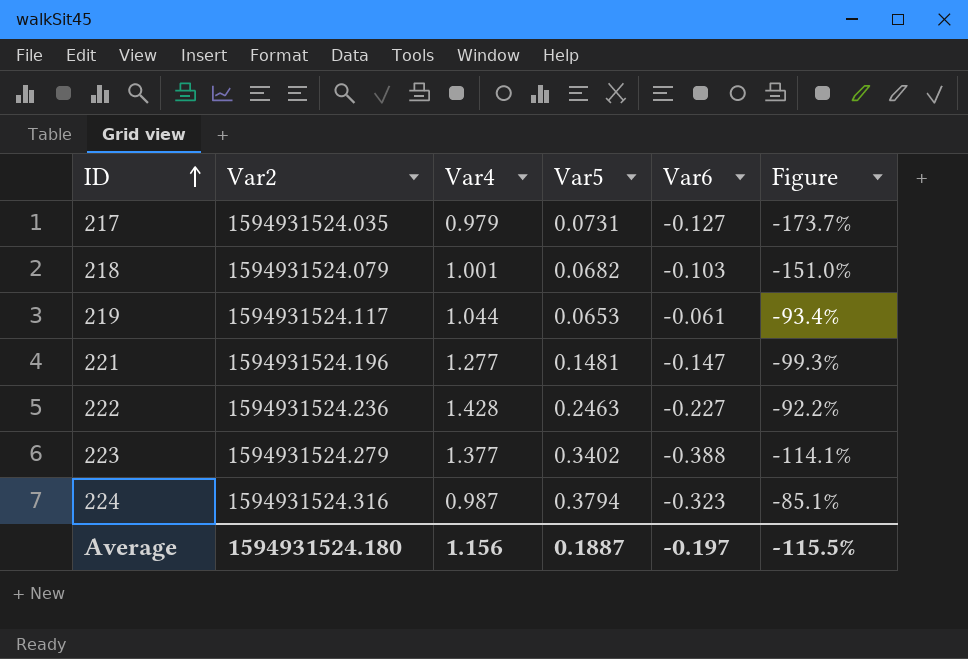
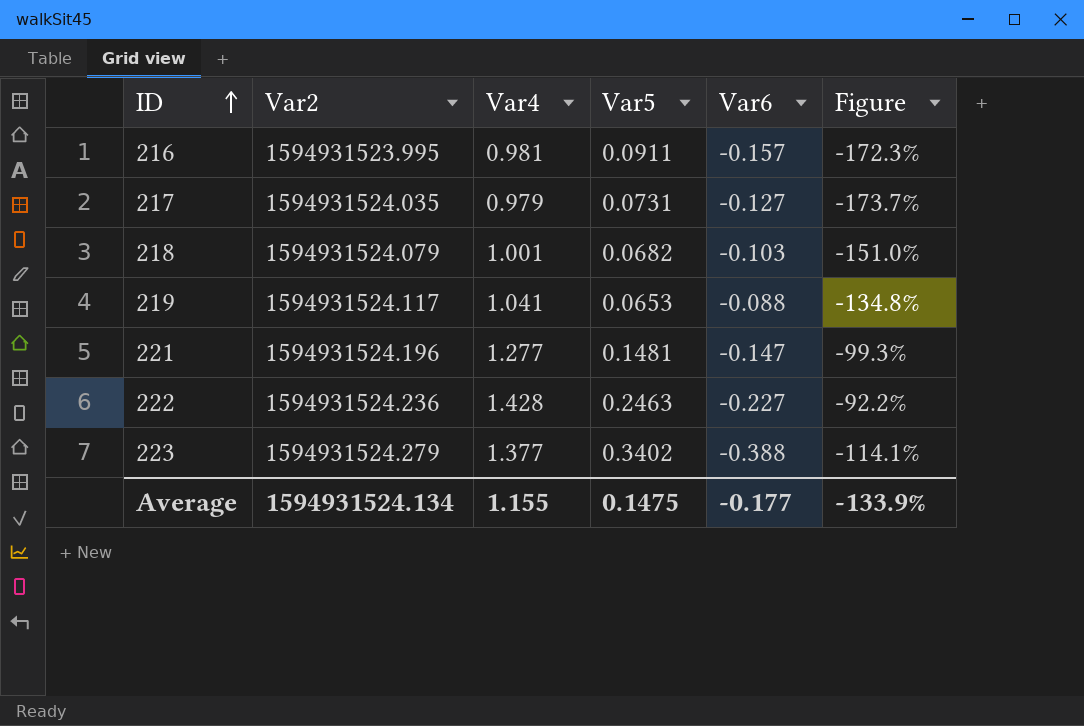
row 224: 1594931524.316 | 0.987 | 0.3794 | -0.323 | -85.1% -> none
row 216: none -> 1594931523.995 | 0.981 | 0.0911 | -0.157 | -172.3%
219 | Var4: 1.044 -> 1.041
219 | Var6: -0.061 -> -0.088
219 | Figure: -93.4% -> -134.8%
Average | Var2: 1594931524.180 -> 1594931524.134
Average | Var4: 1.156 -> 1.155
Average | Var5: 0.1887 -> 0.1475
Average | Var6: -0.197 -> -0.177
Average | Figure: -115.5% -> -133.9%

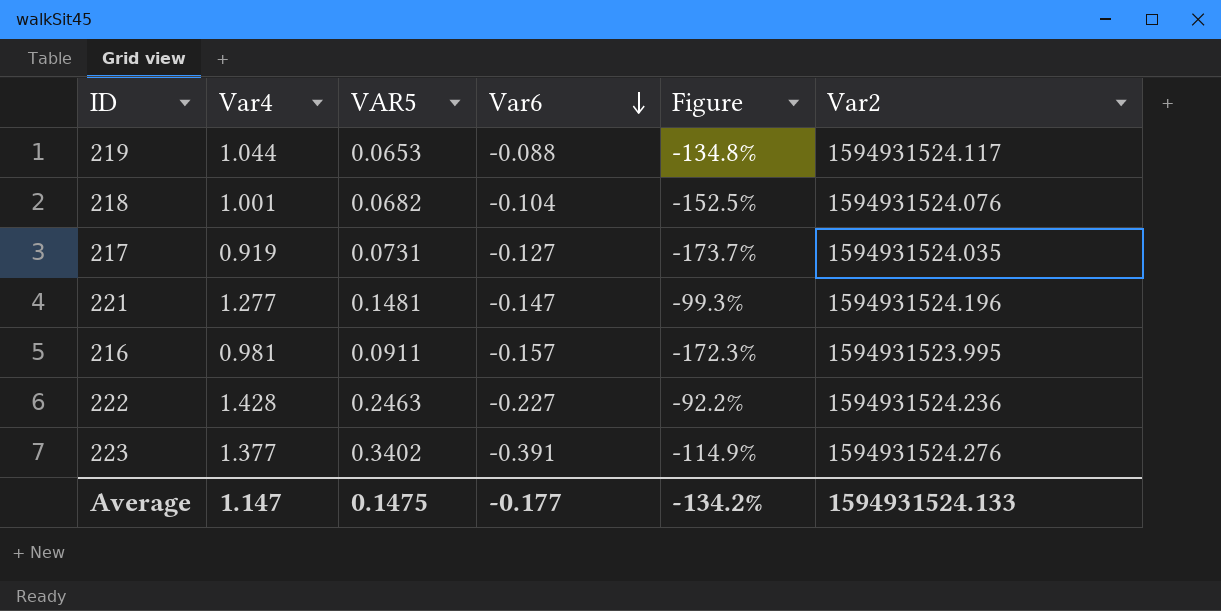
row order: ID ascending -> Var6 descending
column name: Var5 -> VAR5
column Var2 | position: 2 -> 6
219 | Var4: 1.041 -> 1.044
218 | Var6: -0.103 -> -0.104
218 | Figure: -151.0% -> -152.5%
218 | Var2: 1594931524.079 -> 1594931524.076
217 | Var4: 0.979 -> 0.919
223 | Var6: -0.388 -> -0.391
223 | Figure: -114.1% -> -114.9%
223 | Var2: 1594931524.279 -> 1594931524.276
Average | Var4: 1.155 -> 1.147
Average | Figure: -133.9% -> -134.2%
Average | Var2: 1594931524.134 -> 1594931524.133

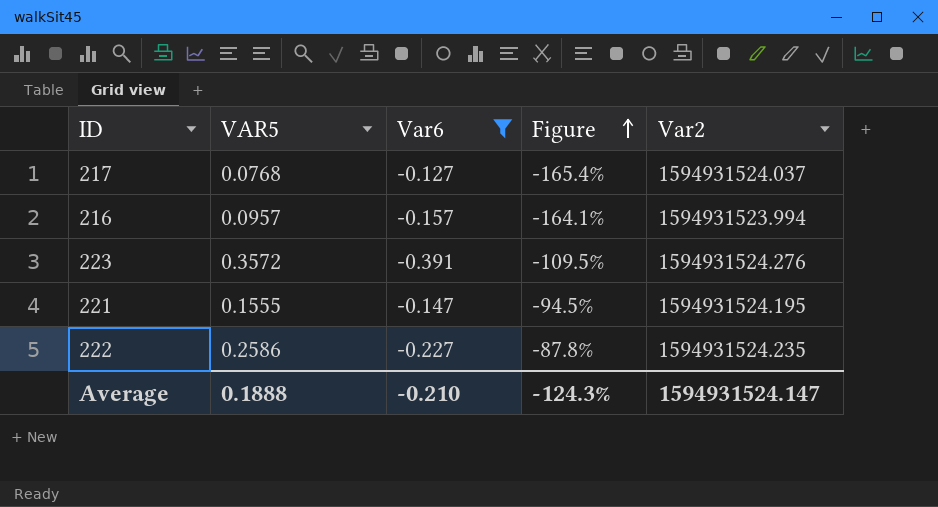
filter: none -> Var6 <= -0.127
row order: Var6 descending -> Figure ascending
column Var4 | position: 2 -> none
217 | VAR5: 0.0731 -> 0.0768
217 | Figure: -173.7% -> -165.4%
217 | Var2: 1594931524.035 -> 1594931524.037
216 | VAR5: 0.0911 -> 0.0957
216 | Figure: -172.3% -> -164.1%
216 | Var2: 1594931523.995 -> 1594931523.994
223 | VAR5: 0.3402 -> 0.3572
223 | Figure: -114.9% -> -109.5%
221 | VAR5: 0.1481 -> 0.1555
221 | Figure: -99.3% -> -94.5%
221 | Var2: 1594931524.196 -> 1594931524.195
222 | VAR5: 0.2463 -> 0.2586
222 | Figure: -92.2% -> -87.8%
222 | Var2: 1594931524.236 -> 1594931524.235
Average | VAR5: 0.1475 -> 0.1888
Average | Var6: -0.177 -> -0.210
Average | Figure: -134.2% -> -124.3%
Average | Var2: 1594931524.133 -> 1594931524.147

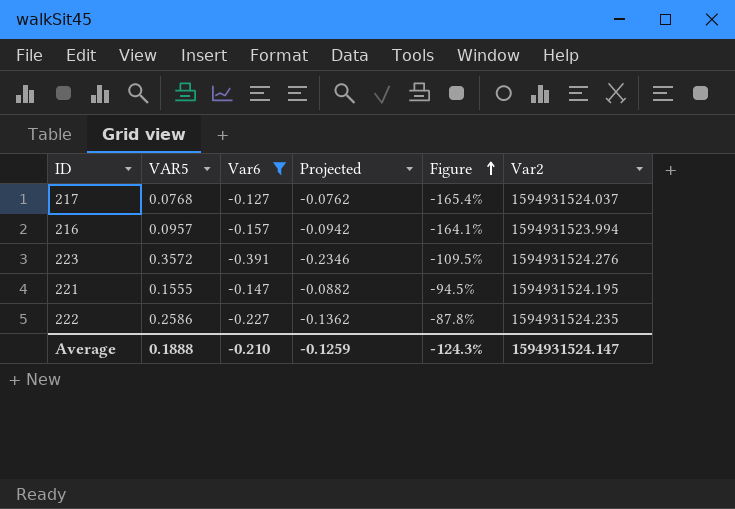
column Projected | formula: none -> [Var6] * 0.6

